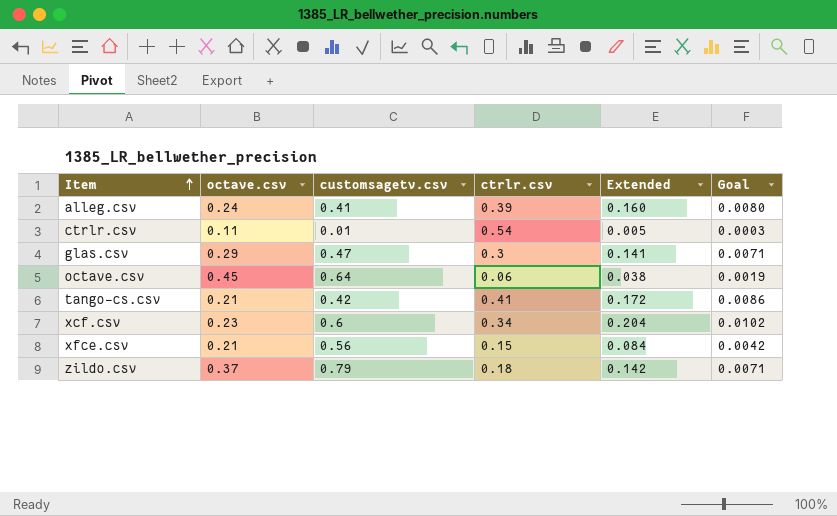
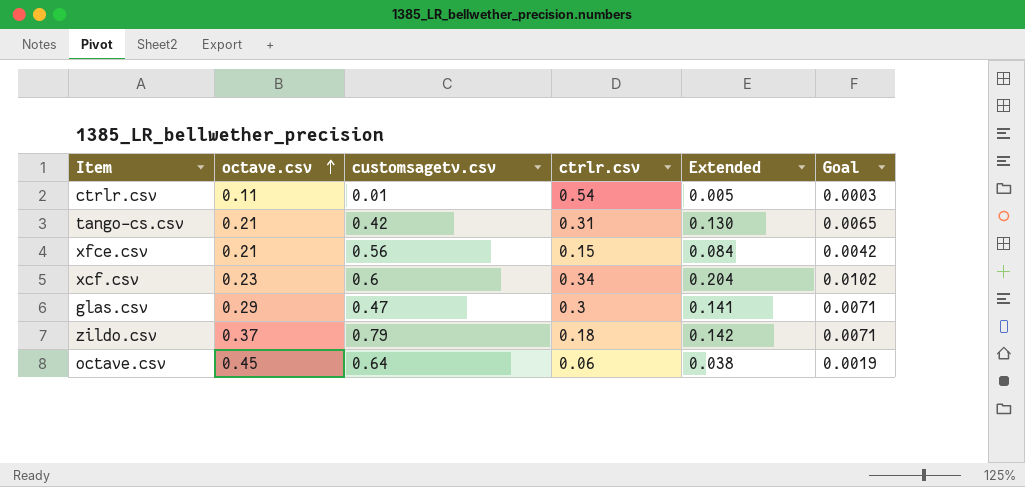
row order: Item ascending -> octave.csv ascending
row alleg.csv: 0.24 | 0.41 | 0.39 | 0.160 | 0.0080 -> none
tango-cs.csv | ctrlr.csv: 0.41 -> 0.31
tango-cs.csv | Extended: 0.172 -> 0.130
tango-cs.csv | Goal: 0.0086 -> 0.0065

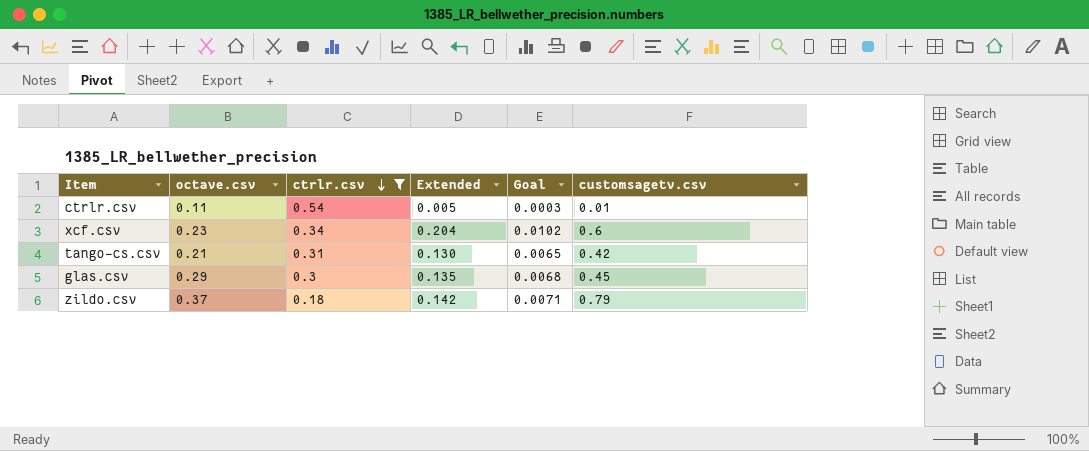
filter: none -> ctrlr.csv >= 0.18
row order: octave.csv ascending -> ctrlr.csv descending
column customsagetv.csv | position: 3 -> 6
glas.csv | Extended: 0.141 -> 0.135
glas.csv | Goal: 0.0071 -> 0.0068
glas.csv | customsagetv.csv: 0.47 -> 0.45

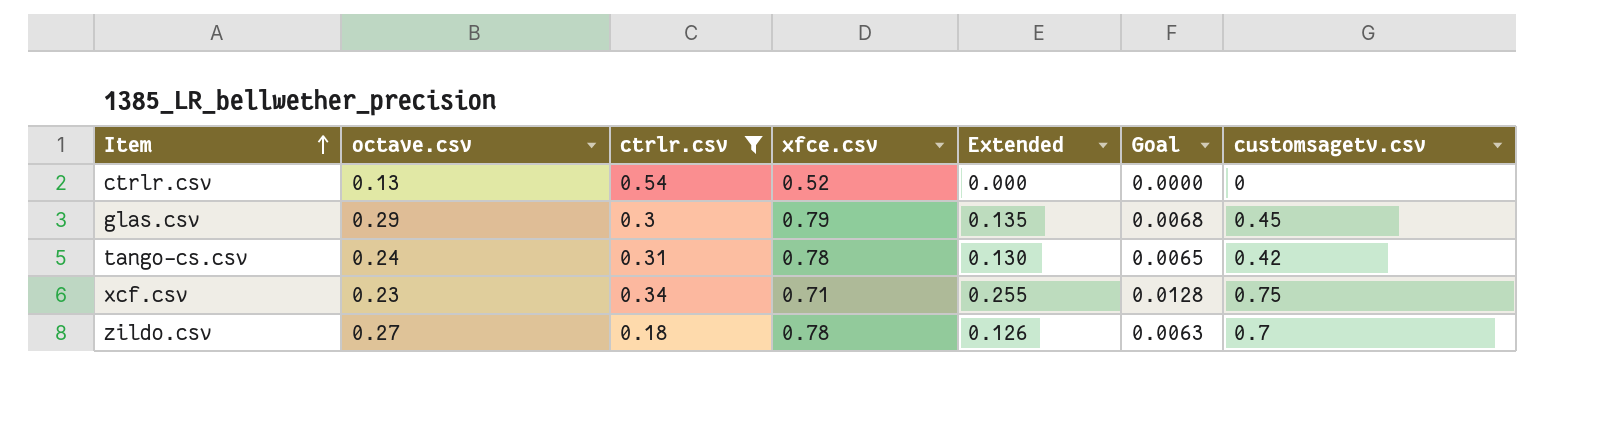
row order: ctrlr.csv descending -> Item ascending
column xfce.csv | position: none -> 4
ctrlr.csv | octave.csv: 0.11 -> 0.13
ctrlr.csv | Extended: 0.005 -> 0.000
ctrlr.csv | Goal: 0.0003 -> 0.0000
ctrlr.csv | customsagetv.csv: 0.01 -> 0
tango-cs.csv | octave.csv: 0.21 -> 0.24
xcf.csv | Extended: 0.204 -> 0.255
xcf.csv | Goal: 0.0102 -> 0.0128
xcf.csv | customsagetv.csv: 0.6 -> 0.75
zildo.csv | octave.csv: 0.37 -> 0.27
zildo.csv | Extended: 0.142 -> 0.126
zildo.csv | Goal: 0.0071 -> 0.0063
zildo.csv | customsagetv.csv: 0.79 -> 0.7

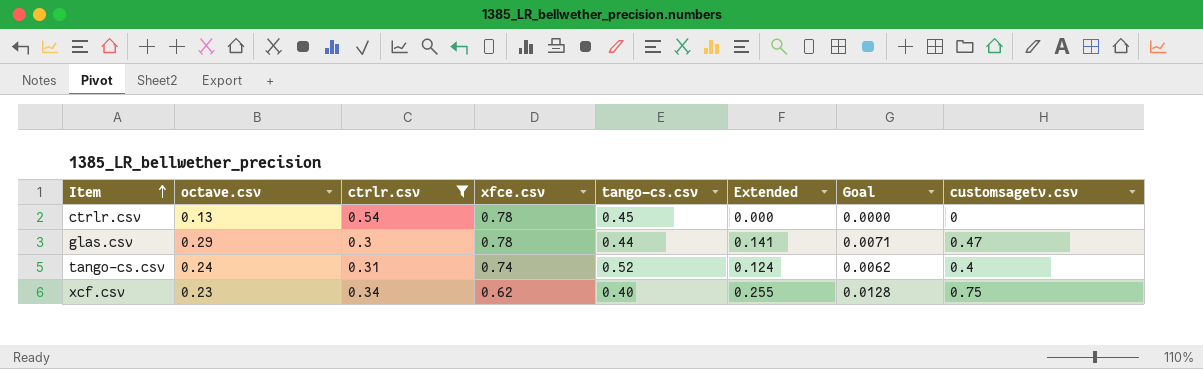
column tango-cs.csv | position: none -> 5
row zildo.csv: 0.27 | 0.18 | 0.78 | 0.126 | 0.0063 | 0.7 -> none
ctrlr.csv | xfce.csv: 0.52 -> 0.78
glas.csv | xfce.csv: 0.79 -> 0.78
glas.csv | Extended: 0.135 -> 0.141
glas.csv | Goal: 0.0068 -> 0.0071
glas.csv | customsagetv.csv: 0.45 -> 0.47
tango-cs.csv | xfce.csv: 0.78 -> 0.74
tango-cs.csv | Extended: 0.130 -> 0.124
tango-cs.csv | Goal: 0.0065 -> 0.0062
tango-cs.csv | customsagetv.csv: 0.42 -> 0.4
xcf.csv | xfce.csv: 0.71 -> 0.62

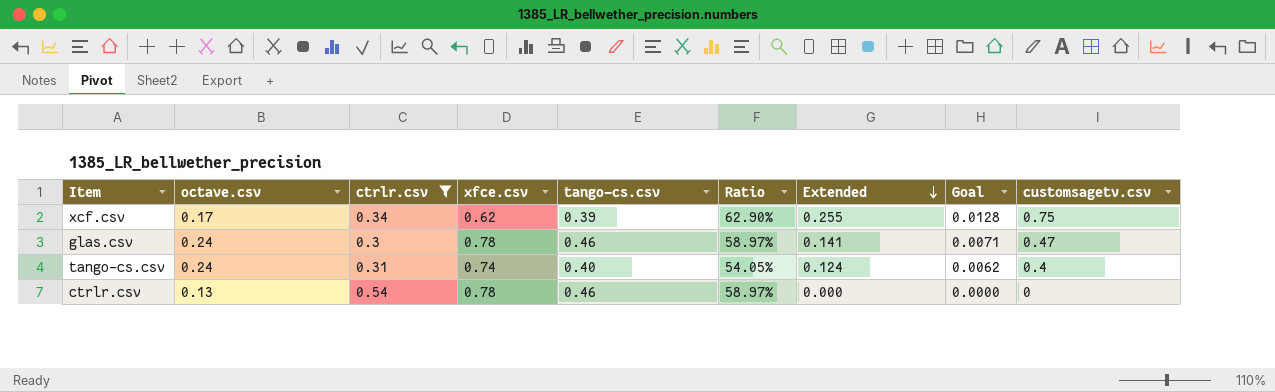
row order: Item ascending -> Extended descending
column Ratio | formula: none -> [tango-cs.csv] / [xfce.csv]
xcf.csv | octave.csv: 0.23 -> 0.17
xcf.csv | tango-cs.csv: 0.40 -> 0.39
glas.csv | octave.csv: 0.29 -> 0.24
glas.csv | tango-cs.csv: 0.44 -> 0.46
tango-cs.csv | tango-cs.csv: 0.52 -> 0.40
ctrlr.csv | tango-cs.csv: 0.45 -> 0.46

